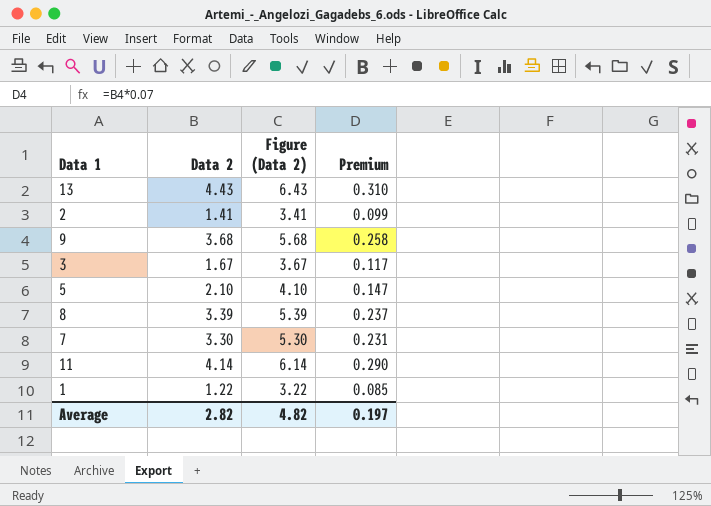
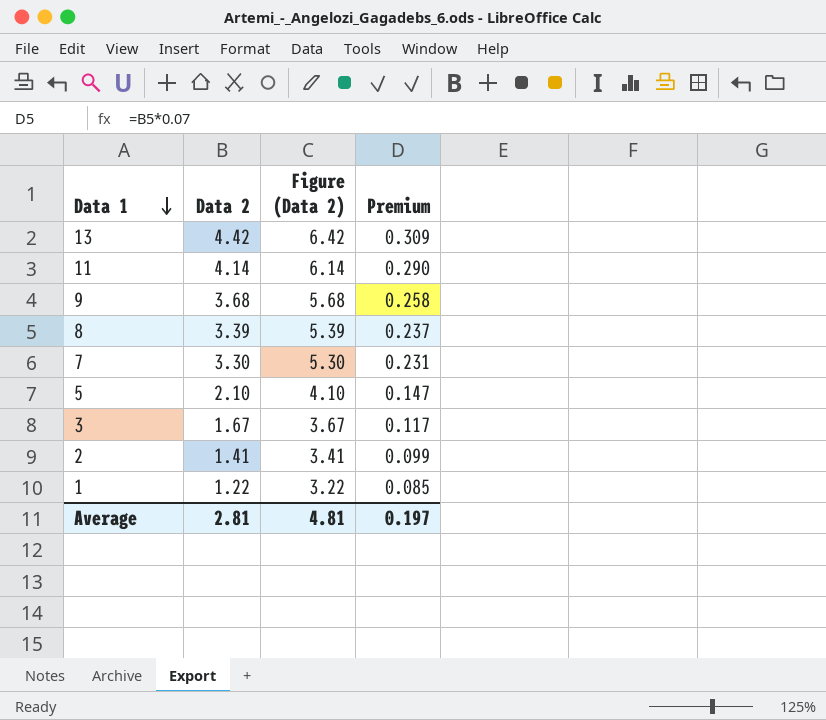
row order: none -> Data 1 descending
13 | Data 2: 4.43 -> 4.42
13 | Figure (Data 2): 6.43 -> 6.42
13 | Premium: 0.310 -> 0.309
Average | Data 2: 2.82 -> 2.81
Average | Figure (Data 2): 4.82 -> 4.81

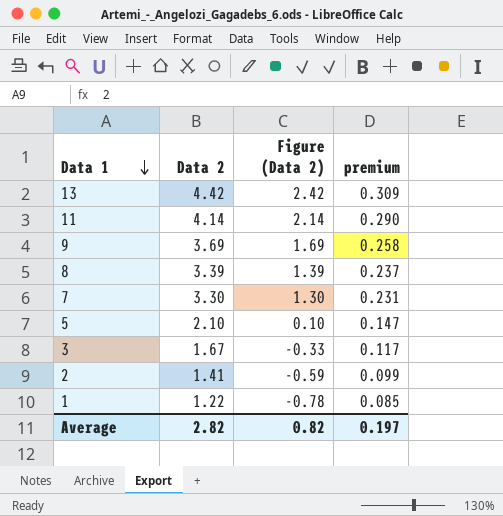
column Figure (Data 2) | formula: [Data 2] + 2 -> [Data 2] - 2
column name: Premium -> premium
9 | Data 2: 3.68 -> 3.69
Average | Data 2: 2.81 -> 2.82
Average | Figure (Data 2): 4.81 -> 0.82

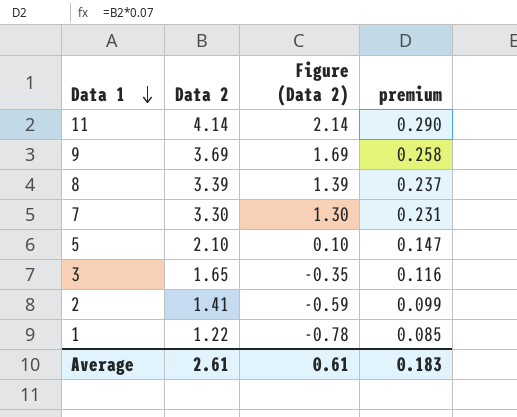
row 13: 4.42 | 2.42 | 0.309 -> none
3 | Data 2: 1.67 -> 1.65
3 | Figure (Data 2): -0.33 -> -0.35
3 | premium: 0.117 -> 0.116
Average | Data 2: 2.82 -> 2.61
Average | Figure (Data 2): 0.82 -> 0.61
Average | premium: 0.197 -> 0.183

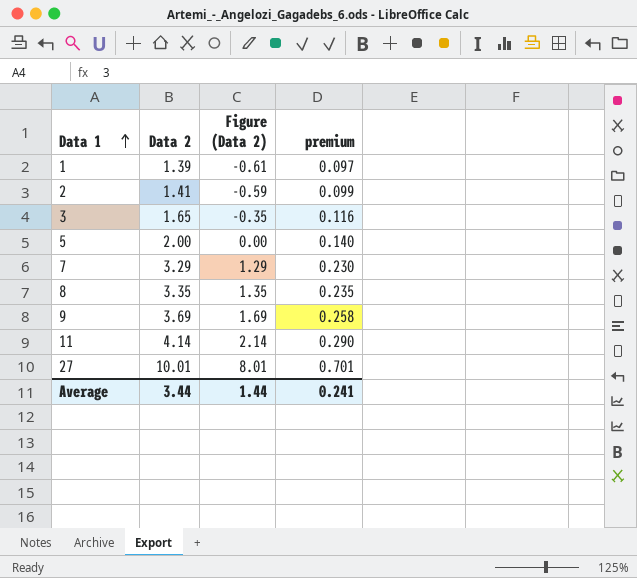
row order: Data 1 descending -> Data 1 ascending
1 | Data 2: 1.22 -> 1.39
1 | Figure (Data 2): -0.78 -> -0.61
1 | premium: 0.085 -> 0.097
5 | Data 2: 2.10 -> 2.00
5 | Figure (Data 2): 0.10 -> 0.00
5 | premium: 0.147 -> 0.140
7 | Data 2: 3.30 -> 3.29
7 | Figure (Data 2): 1.30 -> 1.29
7 | premium: 0.231 -> 0.230
8 | Data 2: 3.39 -> 3.35
8 | Figure (Data 2): 1.39 -> 1.35
8 | premium: 0.237 -> 0.235
row 27: none -> 10.01 | 8.01 | 0.701
Average | Data 2: 2.61 -> 3.44
Average | Figure (Data 2): 0.61 -> 1.44
Average | premium: 0.183 -> 0.241

